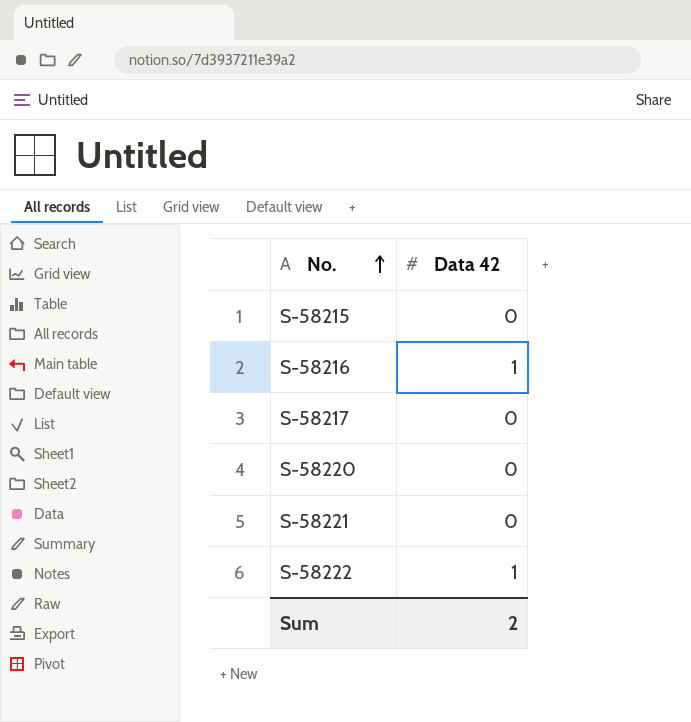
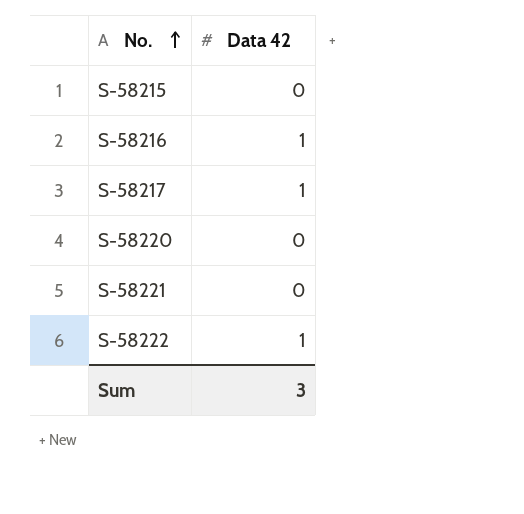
S-58217 | Data 42: 0 -> 1
Sum | Data 42: 2 -> 3

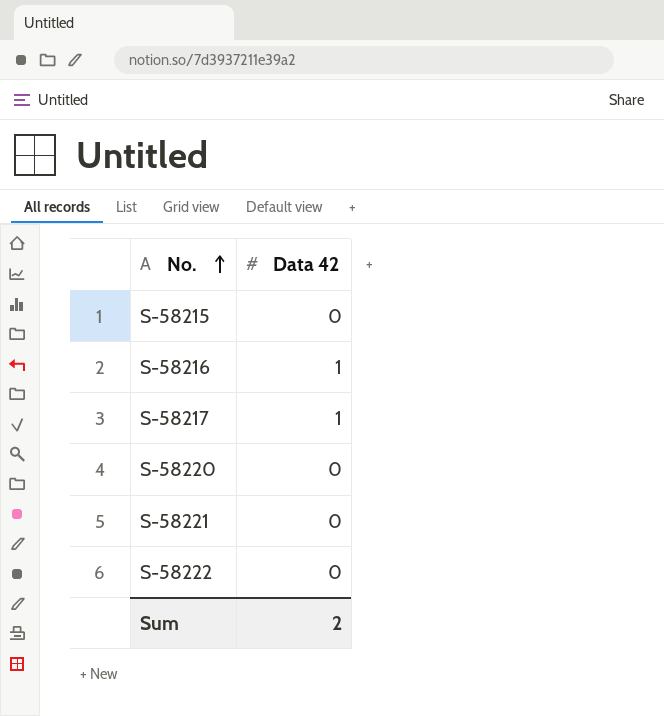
S-58222 | Data 42: 1 -> 0
Sum | Data 42: 3 -> 2

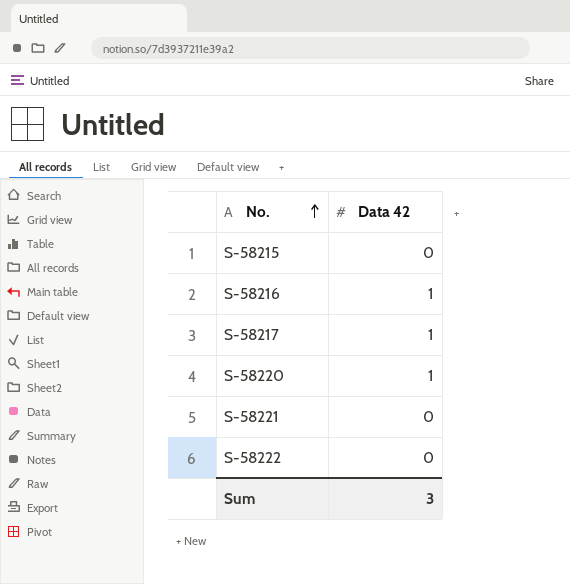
S-58220 | Data 42: 0 -> 1
Sum | Data 42: 2 -> 3

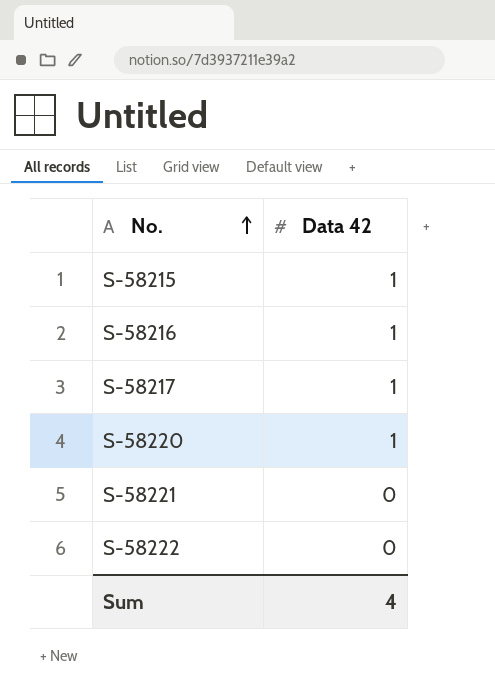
S-58215 | Data 42: 0 -> 1
Sum | Data 42: 3 -> 4

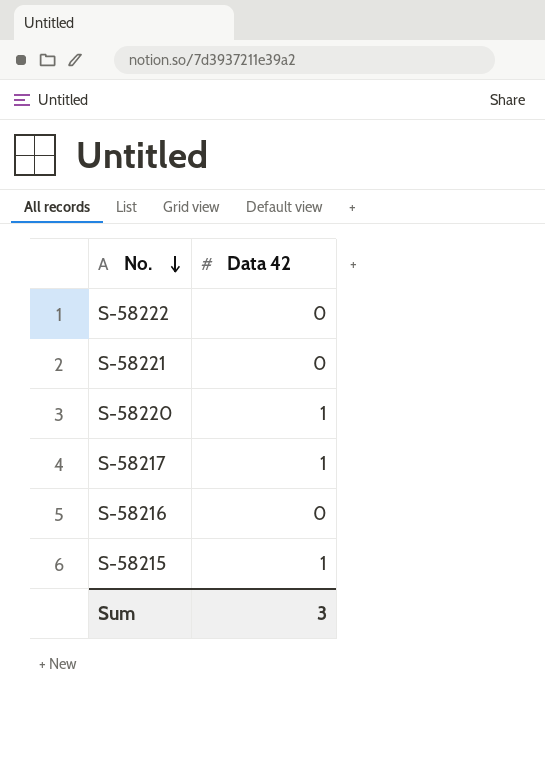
row order: No. ascending -> No. descending
S-58216 | Data 42: 1 -> 0
Sum | Data 42: 4 -> 3

